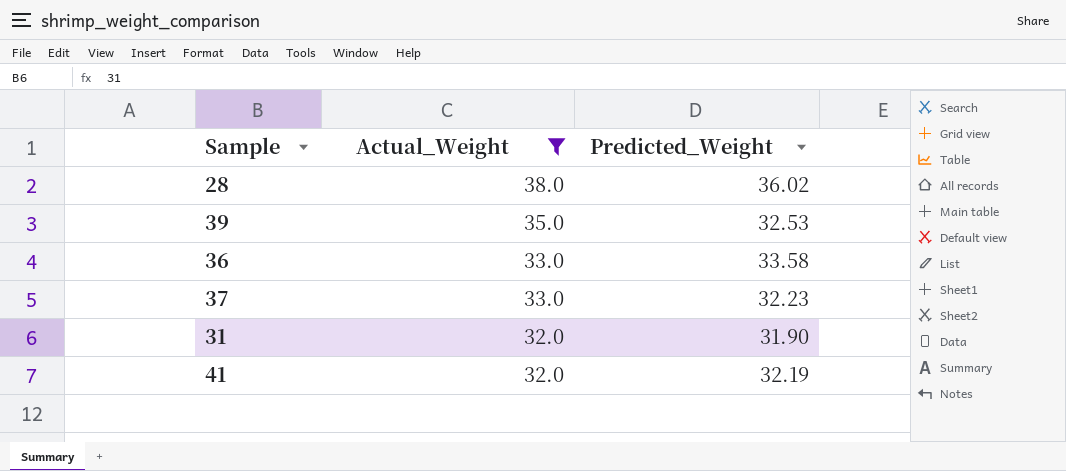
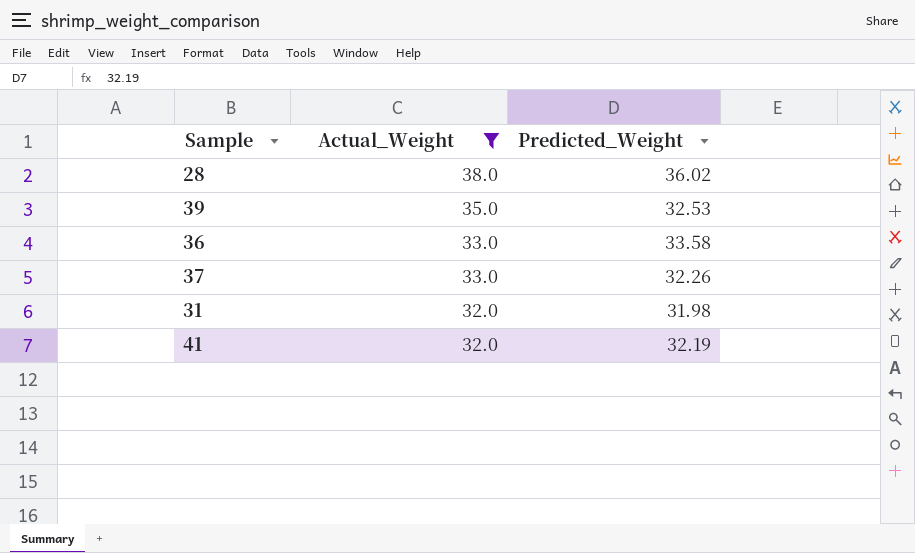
37 | Predicted_Weight: 32.23 -> 32.26
31 | Predicted_Weight: 31.90 -> 31.98

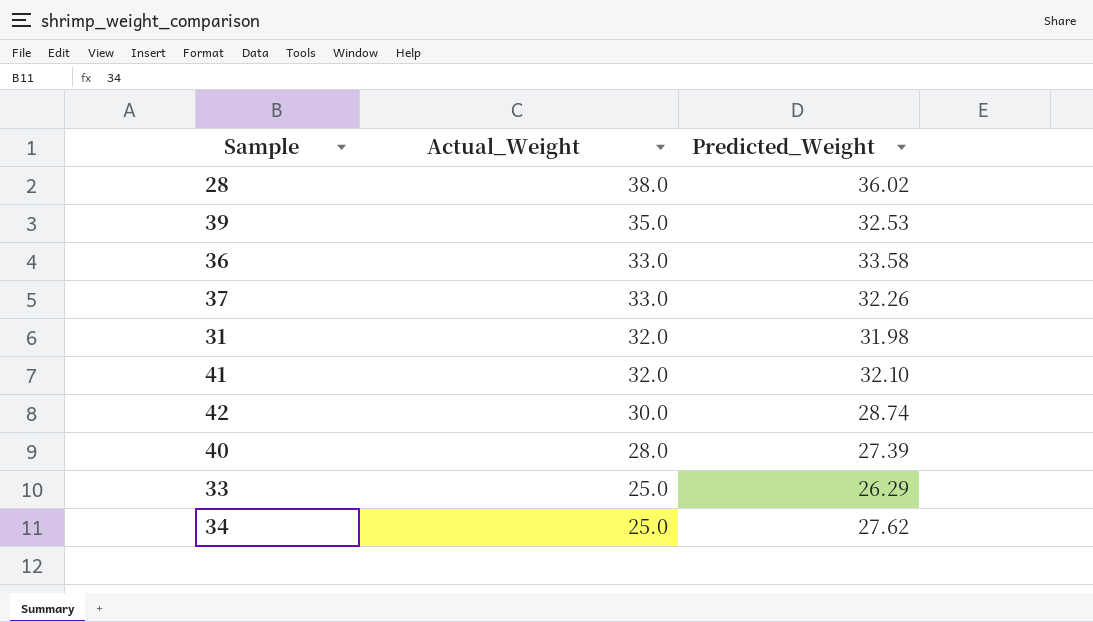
filter: Actual_Weight >= 32.0 -> none
41 | Predicted_Weight: 32.19 -> 32.10

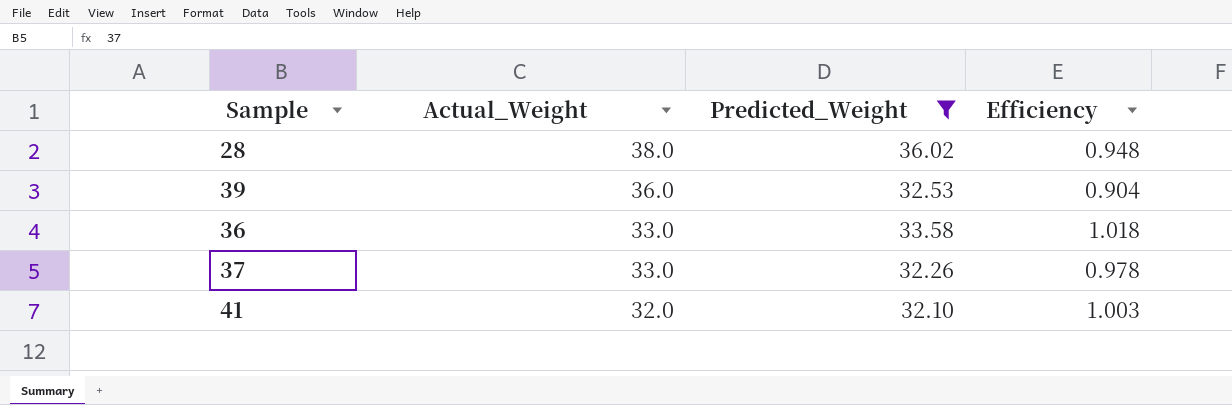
filter: none -> Predicted_Weight >= 32.10
column Efficiency | formula: none -> [Predicted_Weight] / [Actual_Weight]
39 | Actual_Weight: 35.0 -> 36.0

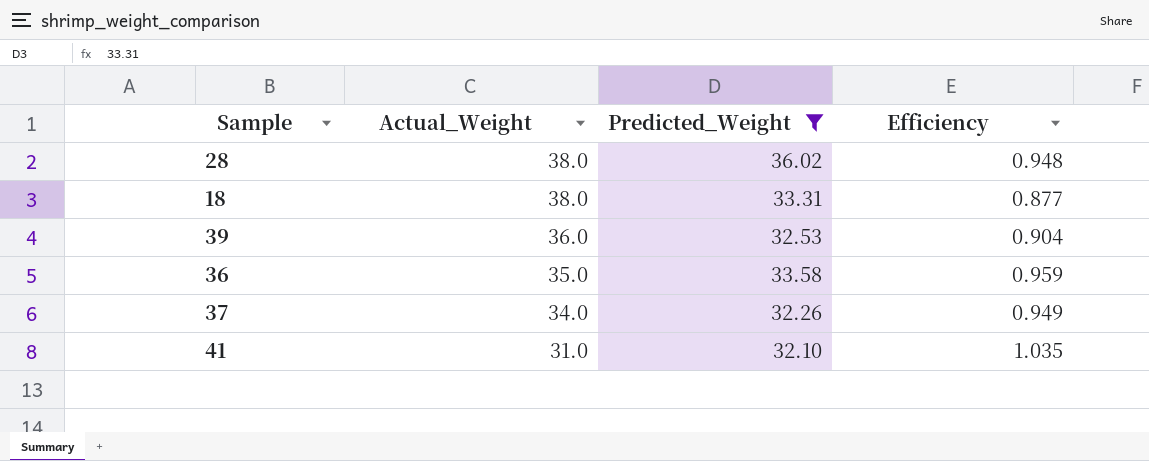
row 18: none -> 38.0 | 33.31 | 0.877
36 | Actual_Weight: 33.0 -> 35.0
36 | Efficiency: 1.018 -> 0.959
37 | Actual_Weight: 33.0 -> 34.0
37 | Efficiency: 0.978 -> 0.949
41 | Actual_Weight: 32.0 -> 31.0
41 | Efficiency: 1.003 -> 1.035

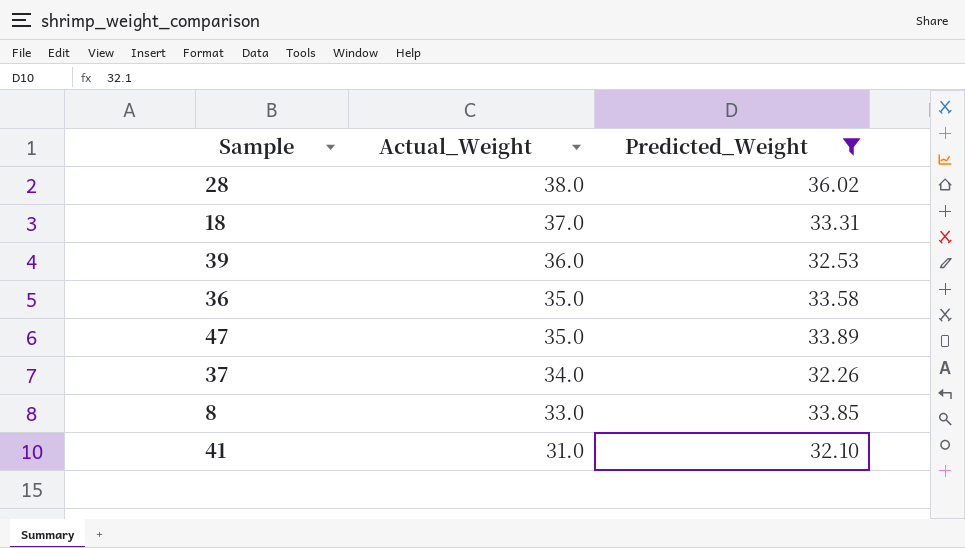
column Efficiency | formula: [Predicted_Weight] / [Actual_Weight] -> none
18 | Actual_Weight: 38.0 -> 37.0
row 47: none -> 35.0 | 33.89
row 8: none -> 33.0 | 33.85

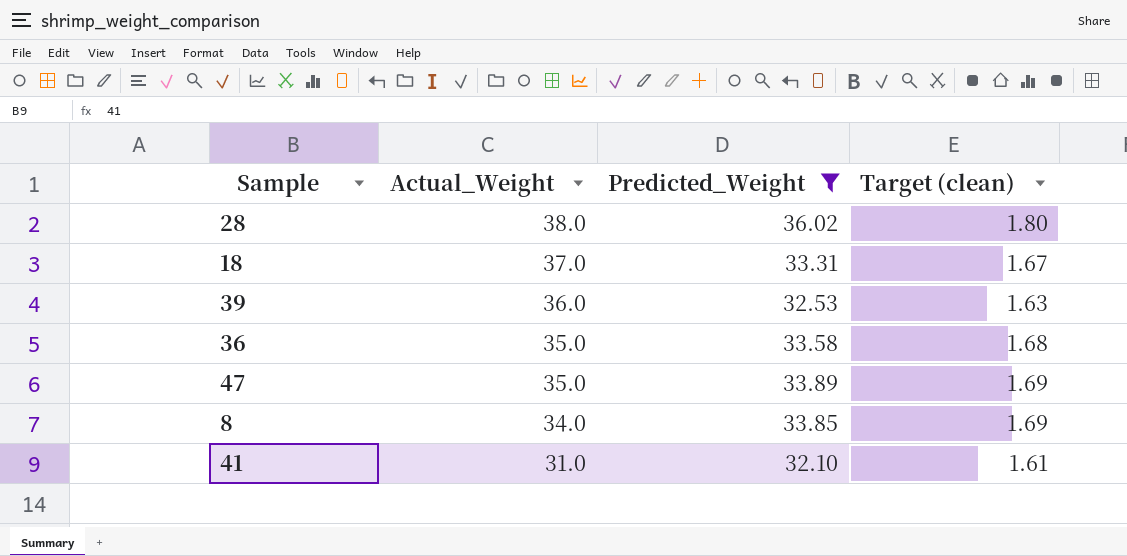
column Target (clean) | formula: none -> [Predicted_Weight] * 0.05
row 37: 34.0 | 32.26 -> none
8 | Actual_Weight: 33.0 -> 34.0

